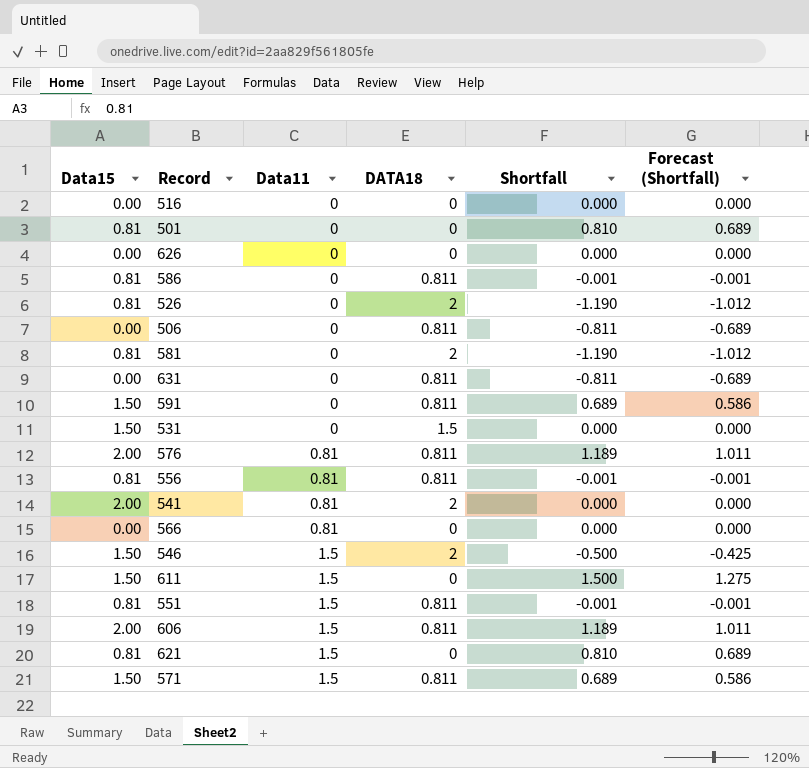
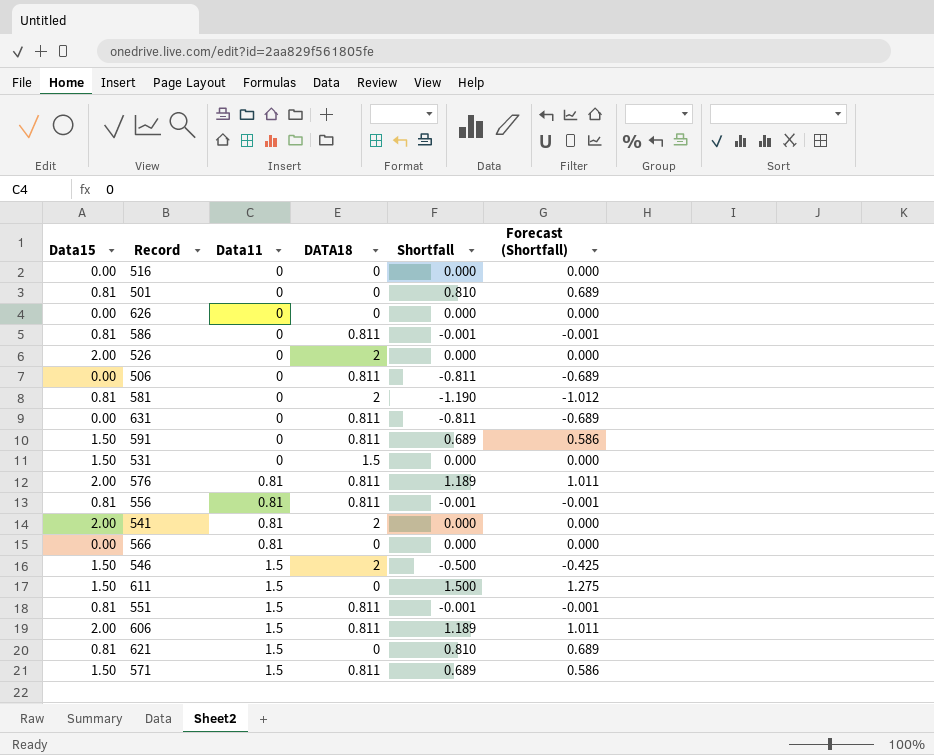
526 | Data15: 0.81 -> 2.00
526 | Shortfall: -1.190 -> 0.000
526 | Forecast (Shortfall): -1.012 -> 0.000

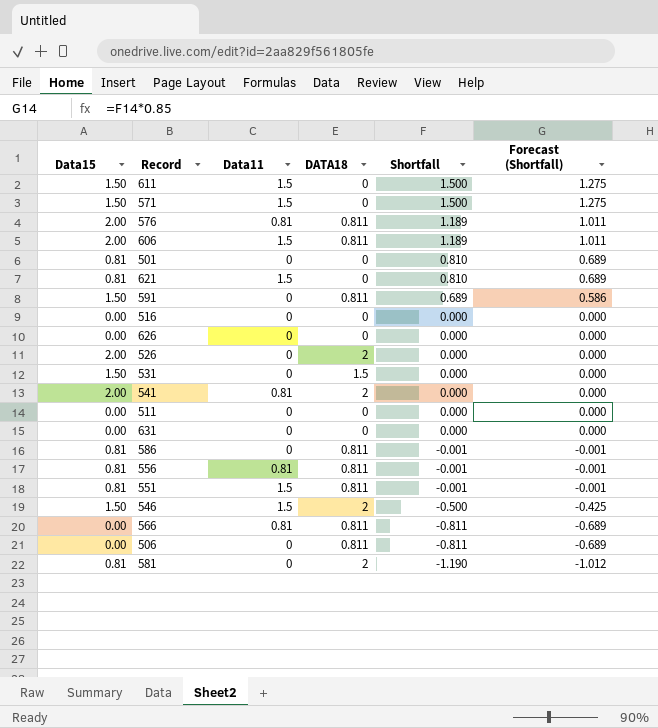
row order: Data11 ascending -> Shortfall descending
571 | DATA18: 0.811 -> 0
571 | Shortfall: 0.689 -> 1.500
571 | Forecast (Shortfall): 0.586 -> 1.275
row 511: none -> 0.00 | 0 | 0 | 0.000 | 0.000
631 | DATA18: 0.811 -> 0
631 | Shortfall: -0.811 -> 0.000
631 | Forecast (Shortfall): -0.689 -> 0.000
566 | DATA18: 0 -> 0.811
566 | Shortfall: 0.000 -> -0.811
566 | Forecast (Shortfall): 0.000 -> -0.689

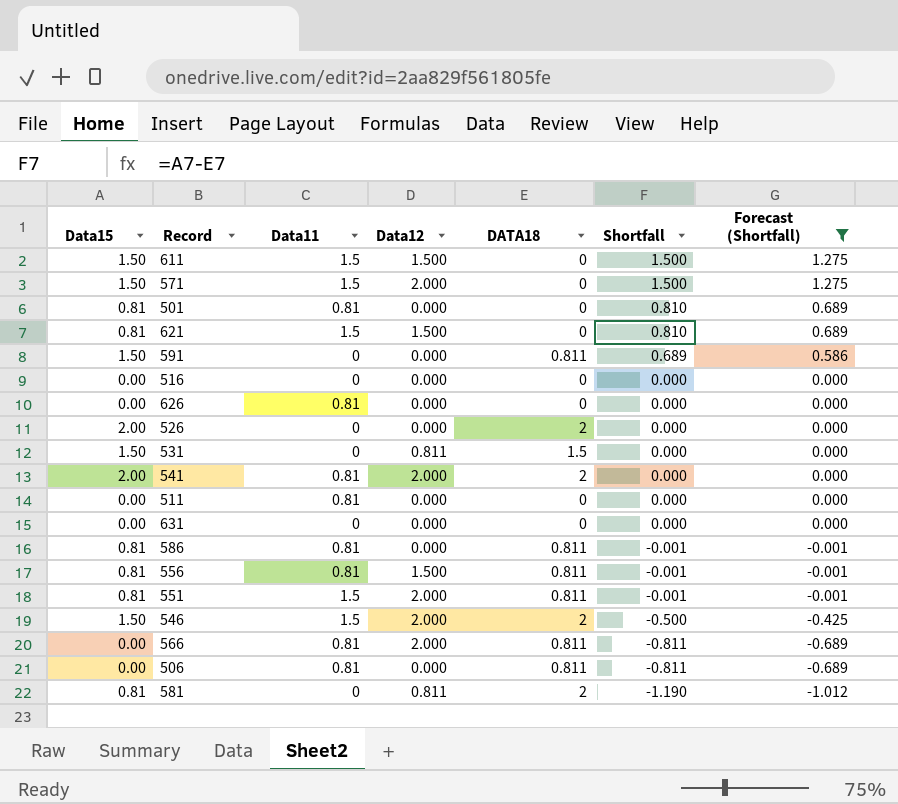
filter: none -> Forecast (Shortfall) != 1.011
column Data12 | position: none -> 4
501 | Data11: 0 -> 0.81
626 | Data11: 0 -> 0.81
511 | Data11: 0 -> 0.81
586 | Data11: 0 -> 0.81
506 | Data11: 0 -> 0.81

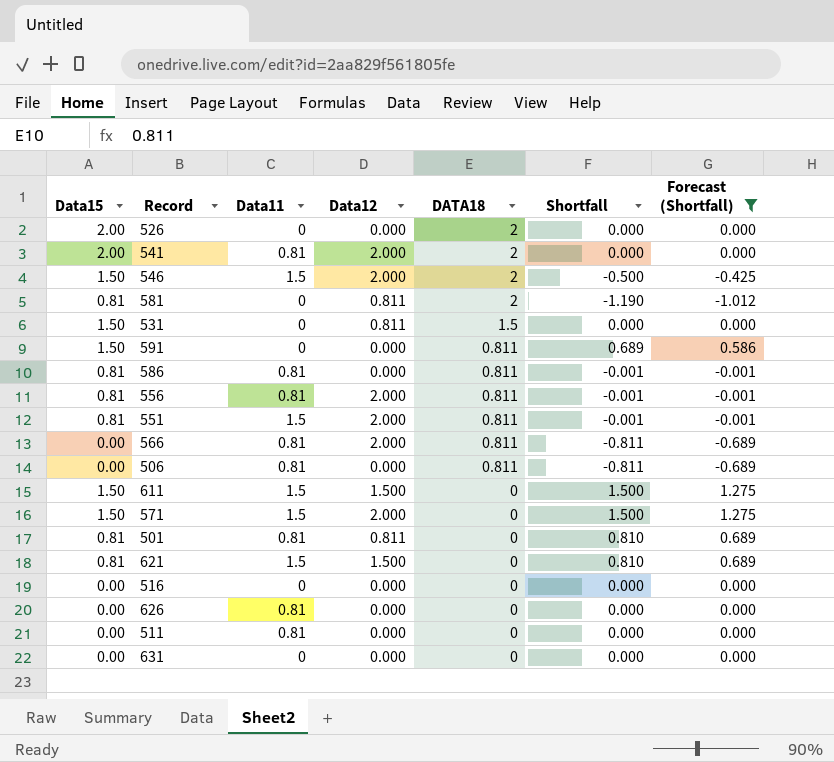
row order: Shortfall descending -> DATA18 descending
556 | Data12: 1.500 -> 2.000
501 | Data12: 0.000 -> 0.811

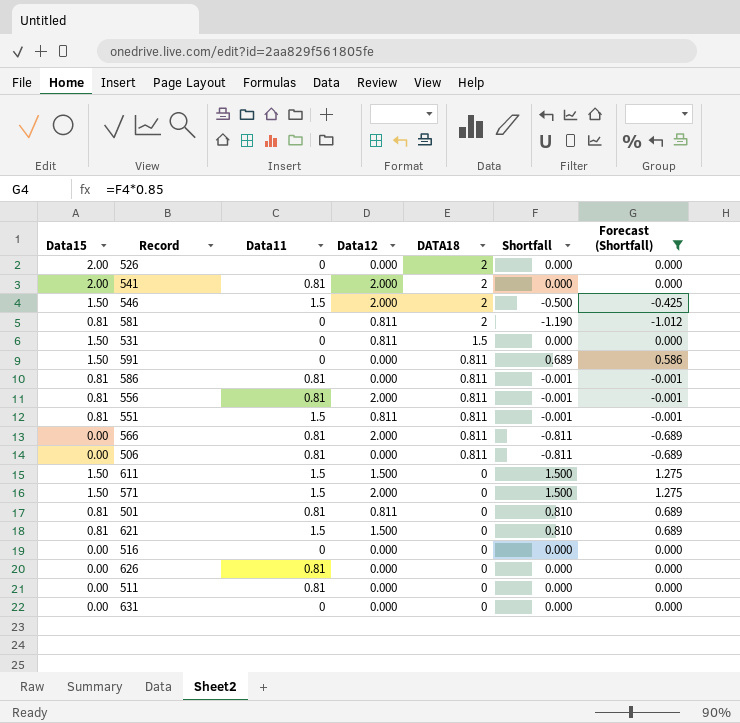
551 | Data12: 2.000 -> 0.811

